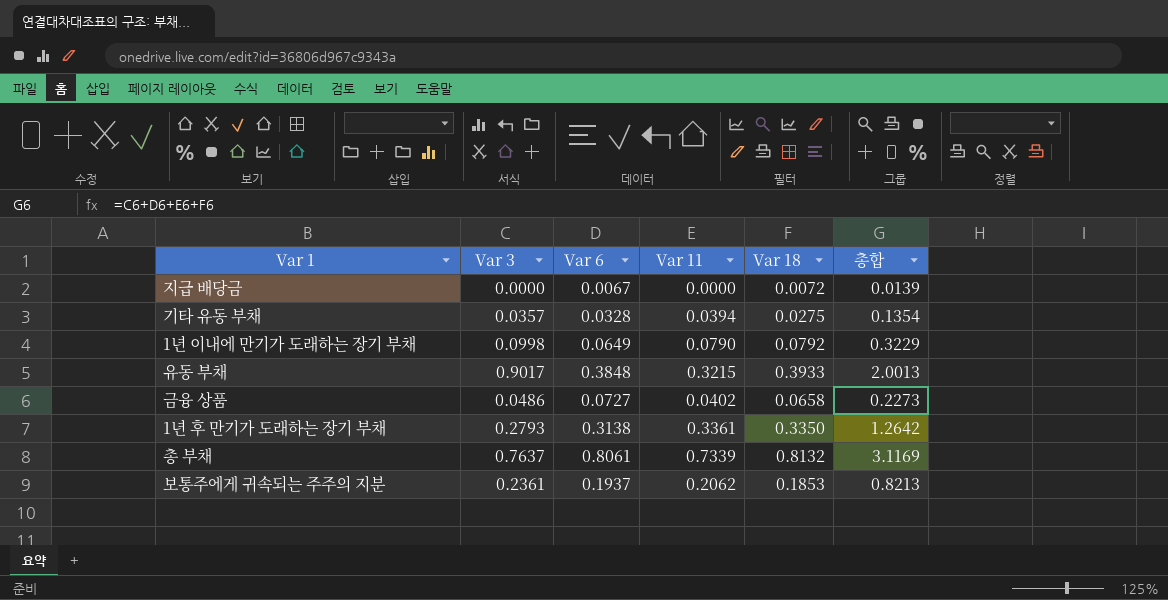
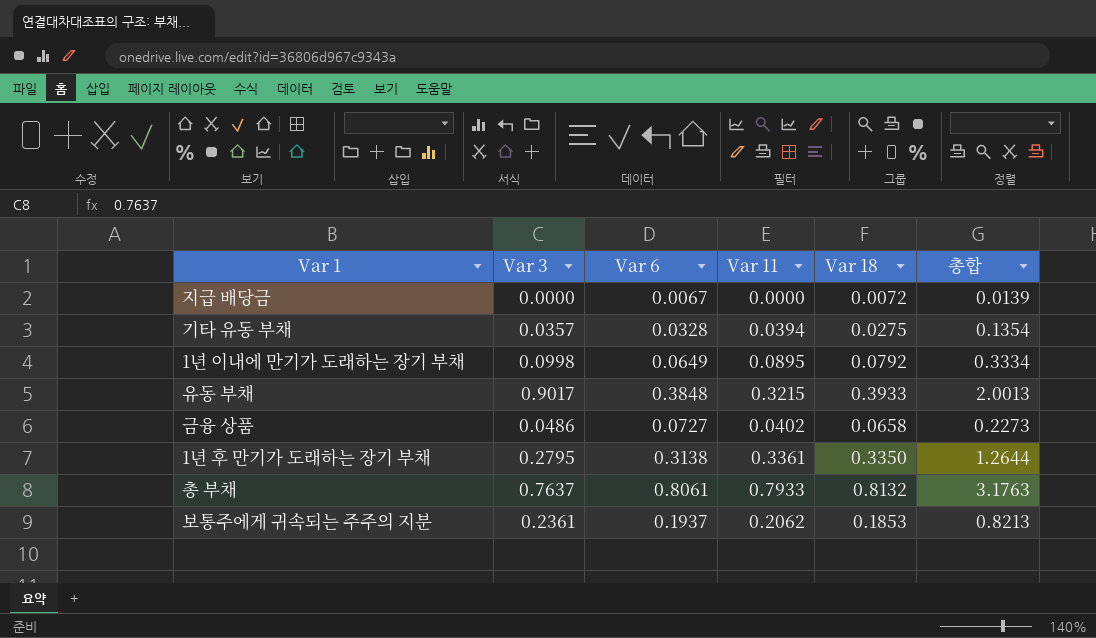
1년 이내에 만기가 도래하는 장기 부채 | Var 11: 0.0790 -> 0.0895
1년 이내에 만기가 도래하는 장기 부채 | 총합: 0.3229 -> 0.3334
1년 후 만기가 도래하는 장기 부채 | Var 3: 0.2793 -> 0.2795
1년 후 만기가 도래하는 장기 부채 | 총합: 1.2642 -> 1.2644
총 부채 | Var 11: 0.7339 -> 0.7933
총 부채 | 총합: 3.1169 -> 3.1763

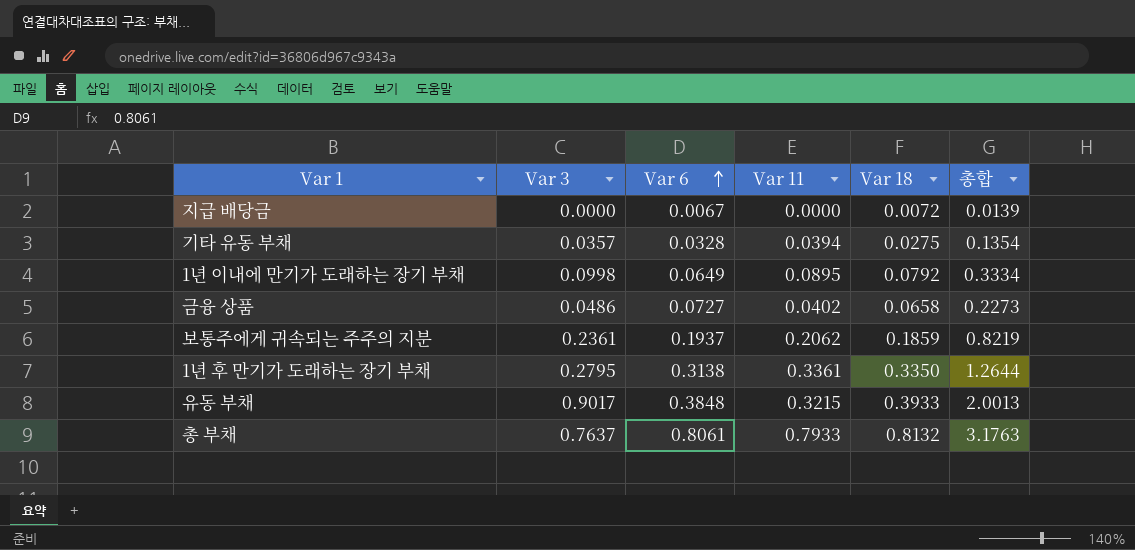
row order: none -> Var 6 ascending
보통주에게 귀속되는 주주의 지분 | Var 18: 0.1853 -> 0.1859
보통주에게 귀속되는 주주의 지분 | 총합: 0.8213 -> 0.8219

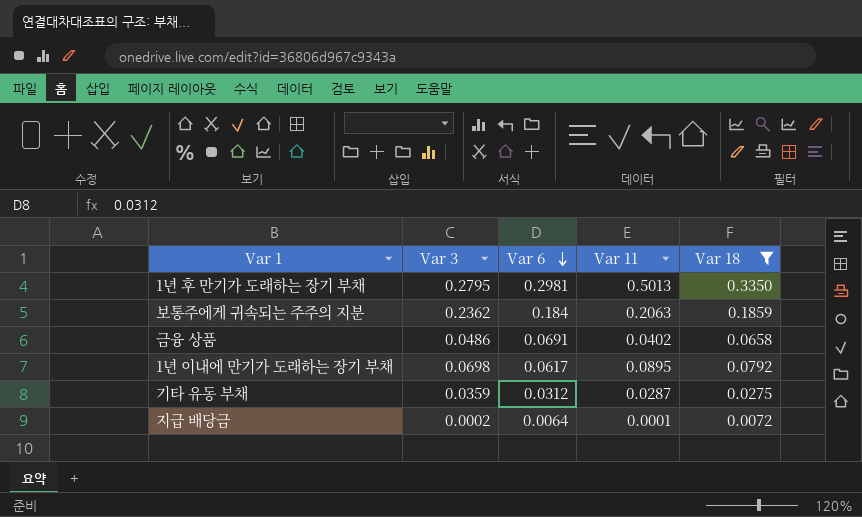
filter: none -> Var 18 <= 0.3350
row order: Var 6 ascending -> Var 6 descending
column 총합 | formula: [Var 3] + [Var 6] + [Var 11] + [Var 18] -> none
1년 후 만기가 도래하는 장기 부채 | Var 6: 0.3138 -> 0.2981
1년 후 만기가 도래하는 장기 부채 | Var 11: 0.3361 -> 0.5013
보통주에게 귀속되는 주주의 지분 | Var 3: 0.2361 -> 0.2362
보통주에게 귀속되는 주주의 지분 | Var 6: 0.1937 -> 0.184
보통주에게 귀속되는 주주의 지분 | Var 11: 0.2062 -> 0.2063
금융 상품 | Var 6: 0.0727 -> 0.0691
1년 이내에 만기가 도래하는 장기 부채 | Var 3: 0.0998 -> 0.0698
1년 이내에 만기가 도래하는 장기 부채 | Var 6: 0.0649 -> 0.0617
기타 유동 부채 | Var 3: 0.0357 -> 0.0359
기타 유동 부채 | Var 6: 0.0328 -> 0.0312
기타 유동 부채 | Var 11: 0.0394 -> 0.0287
지급 배당금 | Var 3: 0.0000 -> 0.0002
지급 배당금 | Var 6: 0.0067 -> 0.0064
지급 배당금 | Var 11: 0.0000 -> 0.0001

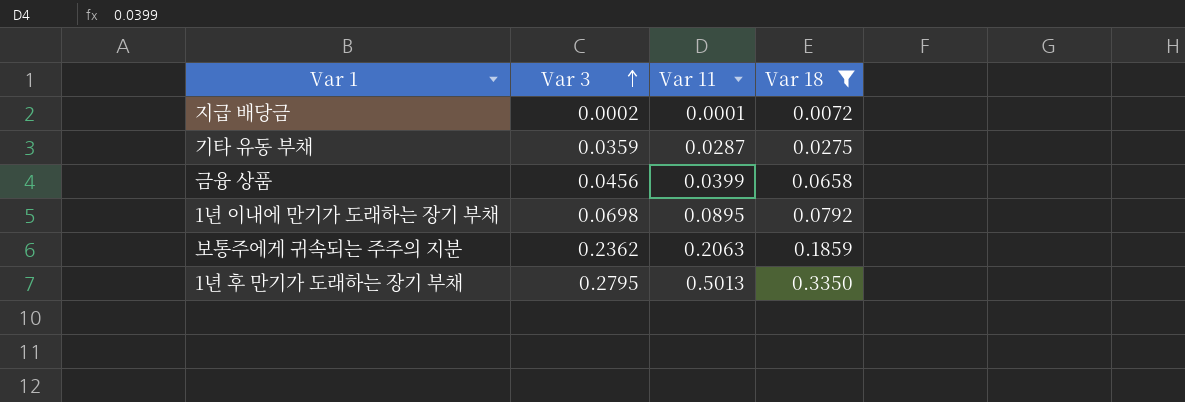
row order: Var 6 descending -> Var 3 ascending
column Var 6 | position: 3 -> none
금융 상품 | Var 3: 0.0486 -> 0.0456
금융 상품 | Var 11: 0.0402 -> 0.0399

